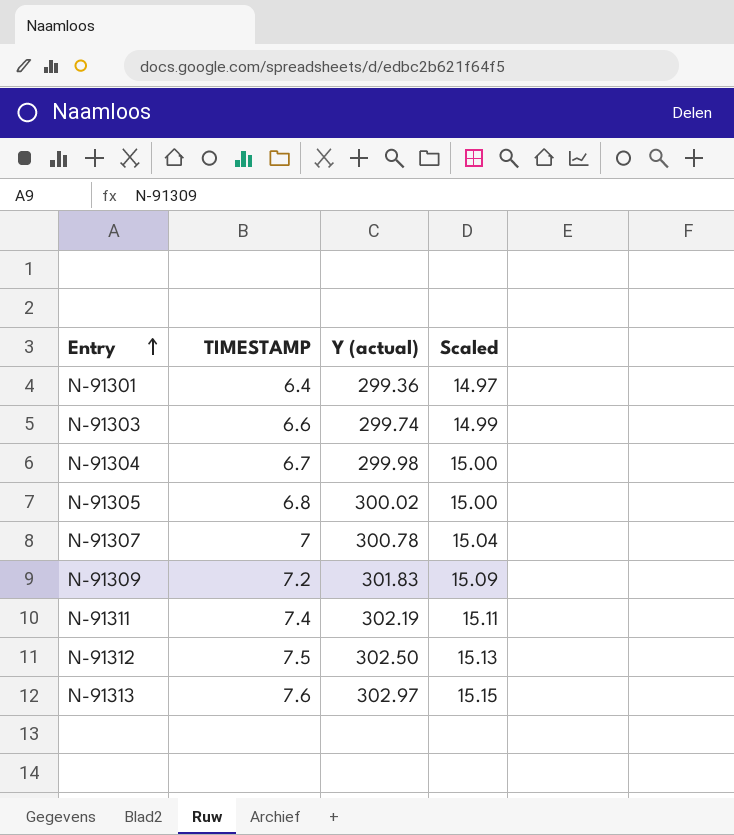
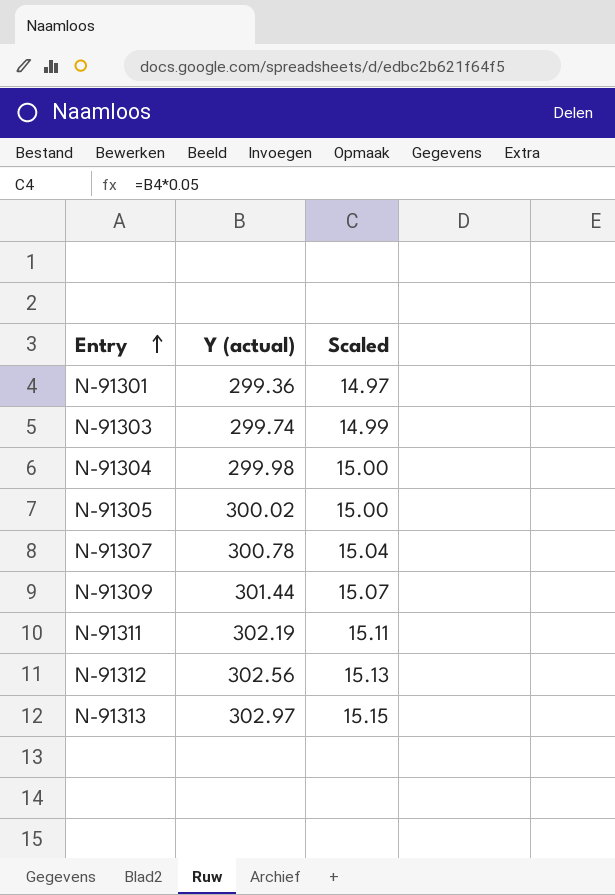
column TIMESTAMP | position: 2 -> none
N-91309 | Y (actual): 301.83 -> 301.44
N-91309 | Scaled: 15.09 -> 15.07
N-91312 | Y (actual): 302.50 -> 302.56

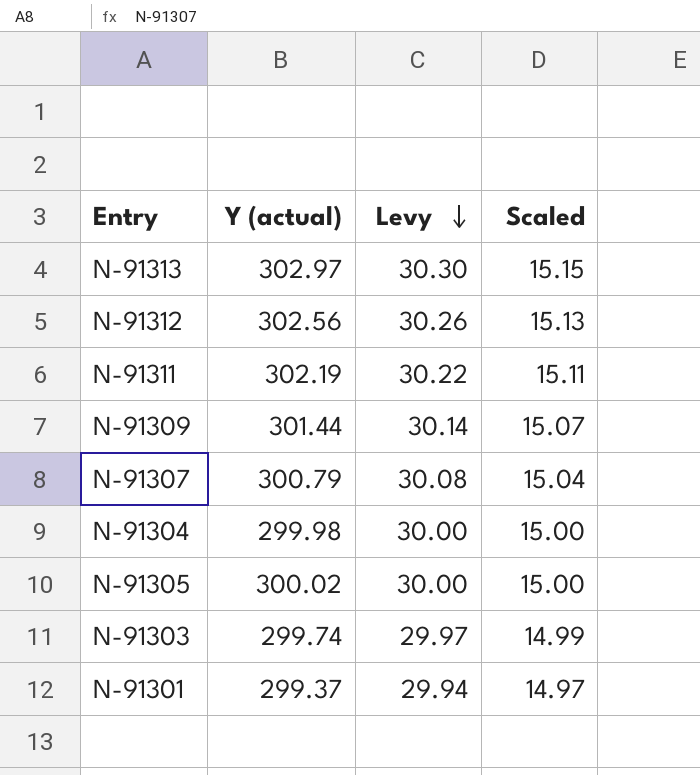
row order: Entry ascending -> Levy descending
column Levy | formula: none -> [Y (actual)] * 0.1
N-91307 | Y (actual): 300.78 -> 300.79
N-91301 | Y (actual): 299.36 -> 299.37

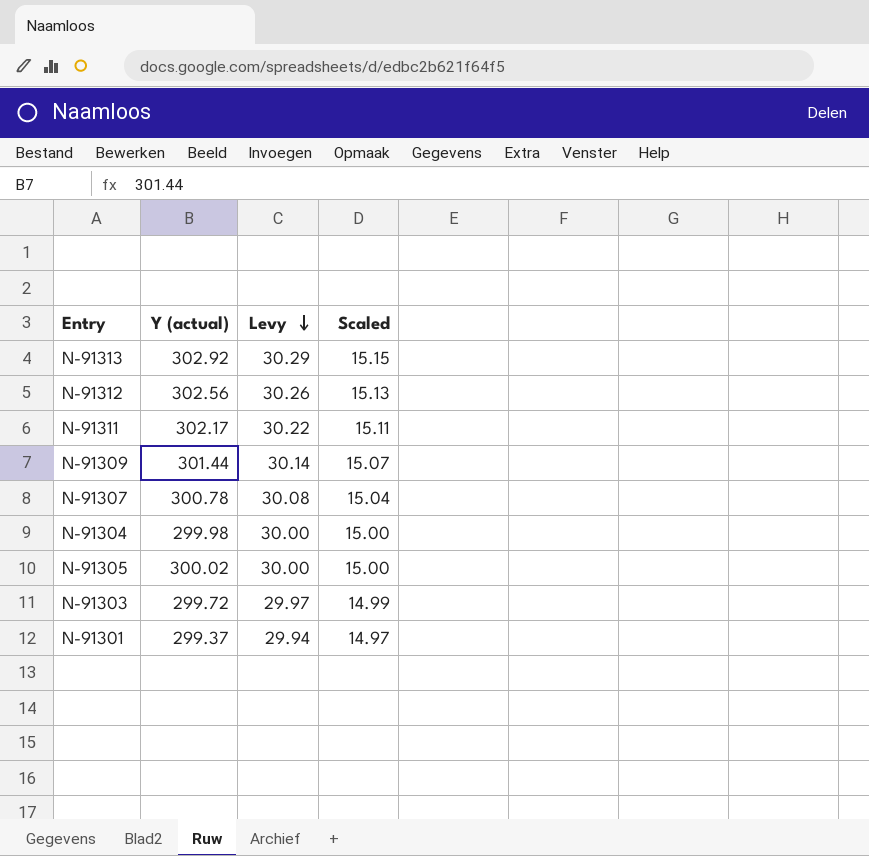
N-91313 | Y (actual): 302.97 -> 302.92
N-91313 | Levy: 30.30 -> 30.29
N-91311 | Y (actual): 302.19 -> 302.17
N-91307 | Y (actual): 300.79 -> 300.78
N-91303 | Y (actual): 299.74 -> 299.72

